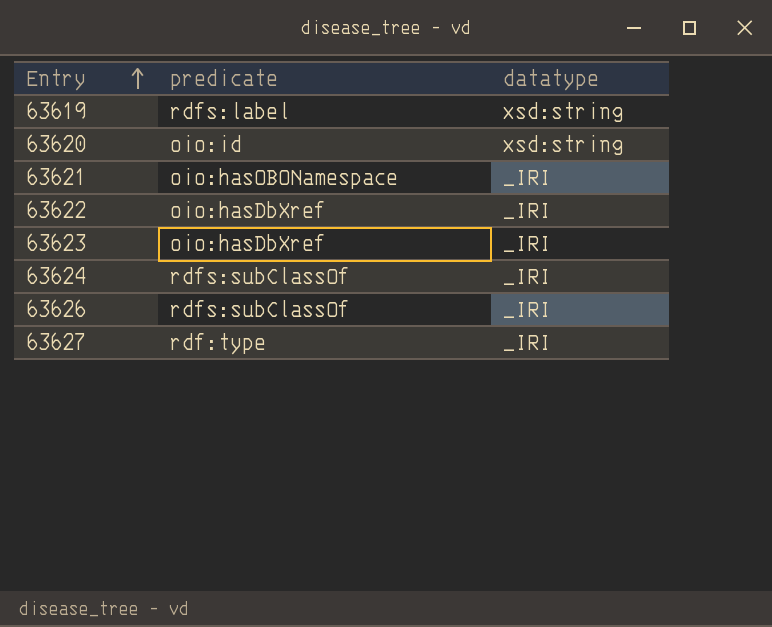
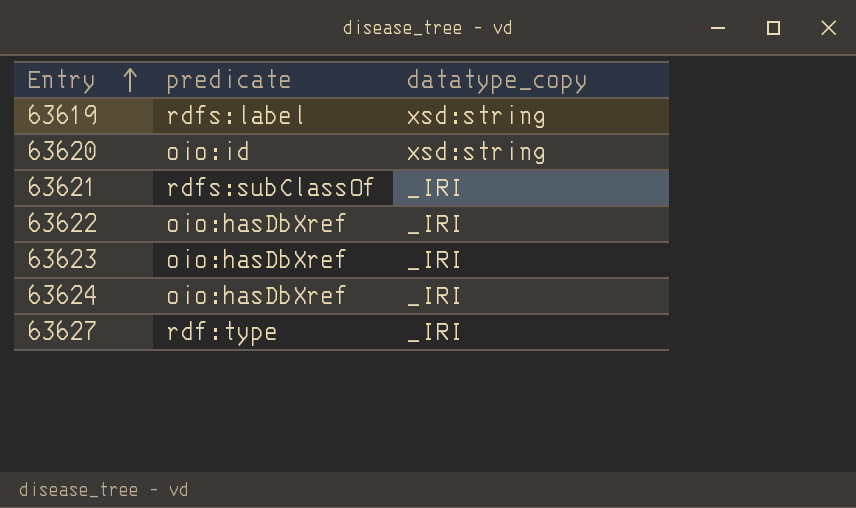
column name: datatype -> datatype_copy
row 63626: rdfs:subClassOf | _IRI -> none
63621 | predicate: oio:hasOBONamespace -> rdfs:subClassOf
63624 | predicate: rdfs:subClassOf -> oio:hasDbXref

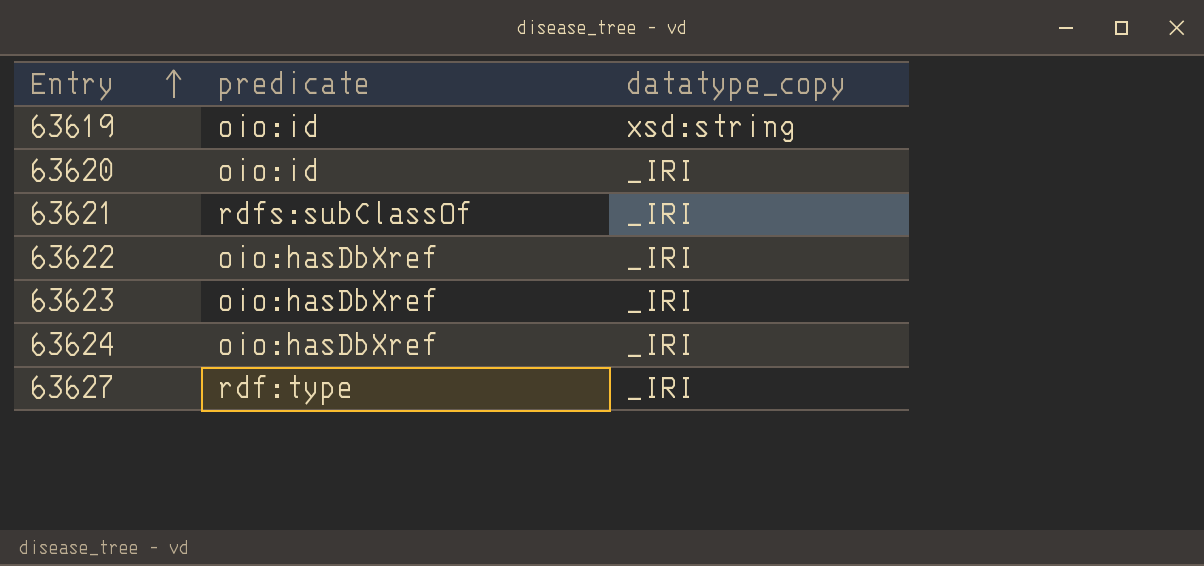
63619 | predicate: rdfs:label -> oio:id
63620 | datatype_copy: xsd:string -> _IRI

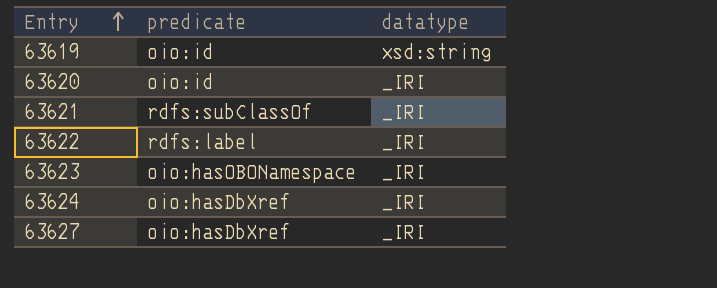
column name: datatype_copy -> datatype
63622 | predicate: oio:hasDbXref -> rdfs:label
63623 | predicate: oio:hasDbXref -> oio:hasOBONamespace
63627 | predicate: rdf:type -> oio:hasDbXref

